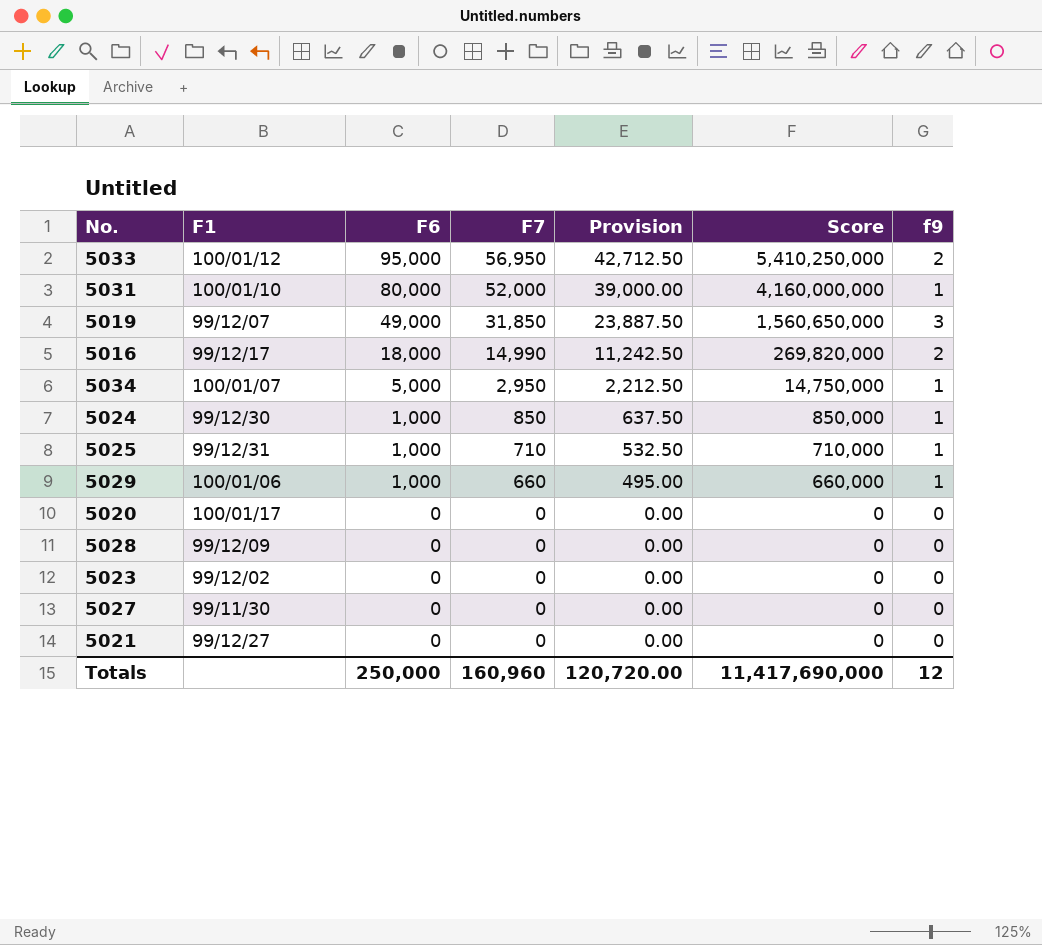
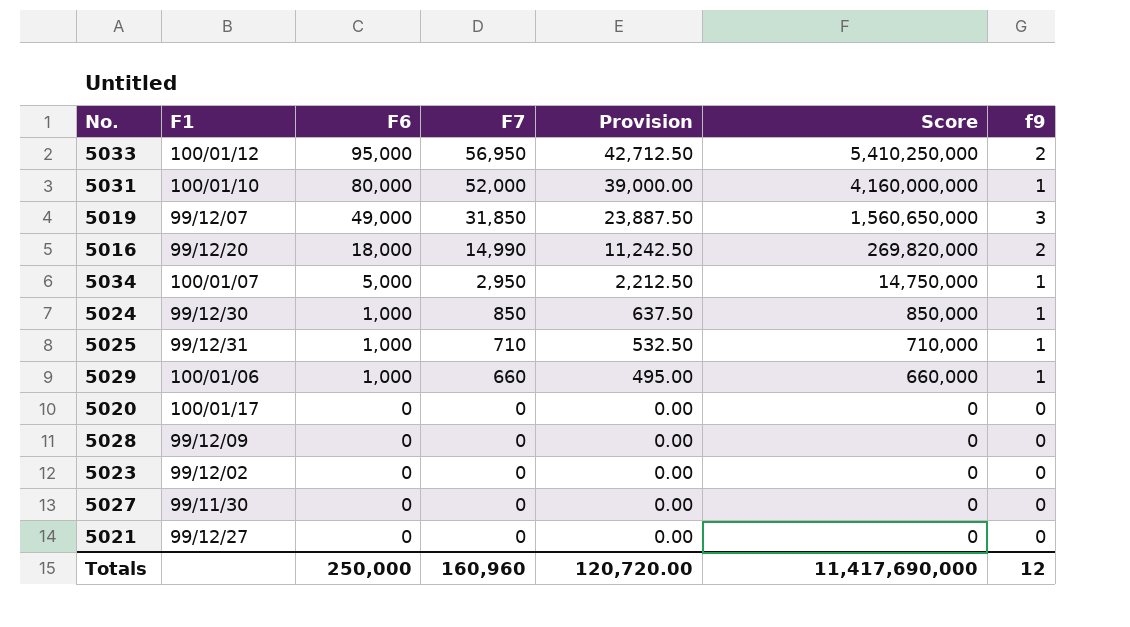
5016 | F1: 99/12/17 -> 99/12/20

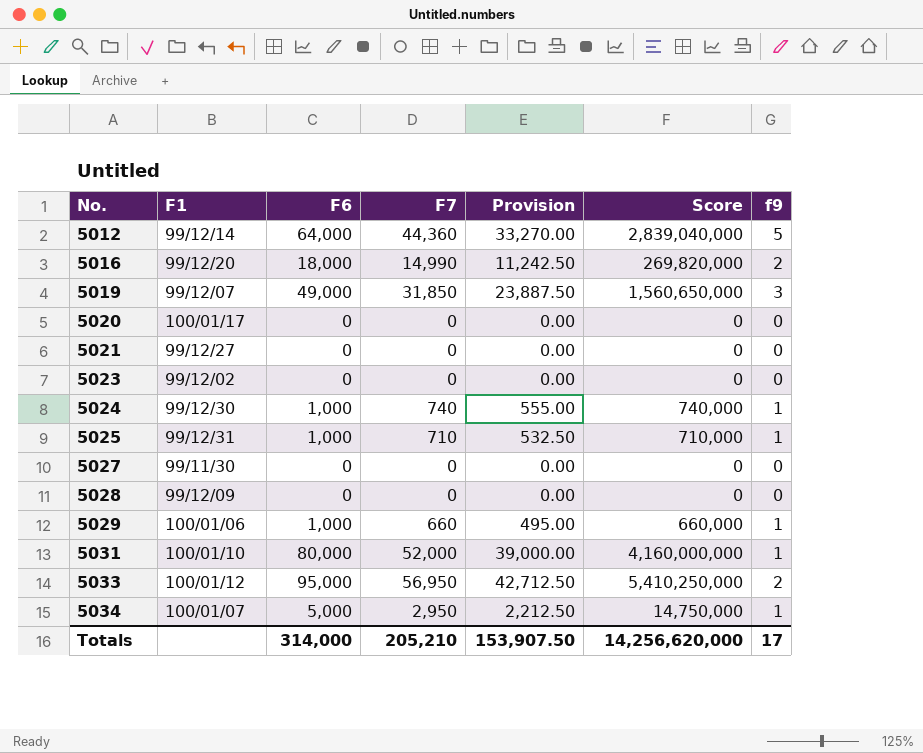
row order: F6 descending -> No. ascending
row 5012: none -> 99/12/14 | 64,000 | 44,360 | 33,270.00 | 2,839,040,000 | 5
5024 | F7: 850 -> 740
5024 | Provision: 637.50 -> 555.00
5024 | Score: 850,000 -> 740,000
Totals | F6: 250,000 -> 314,000
Totals | F7: 160,960 -> 205,210
Totals | Provision: 120,720.00 -> 153,907.50
Totals | Score: 11,417,690,000 -> 14,256,620,000
Totals | f9: 12 -> 17

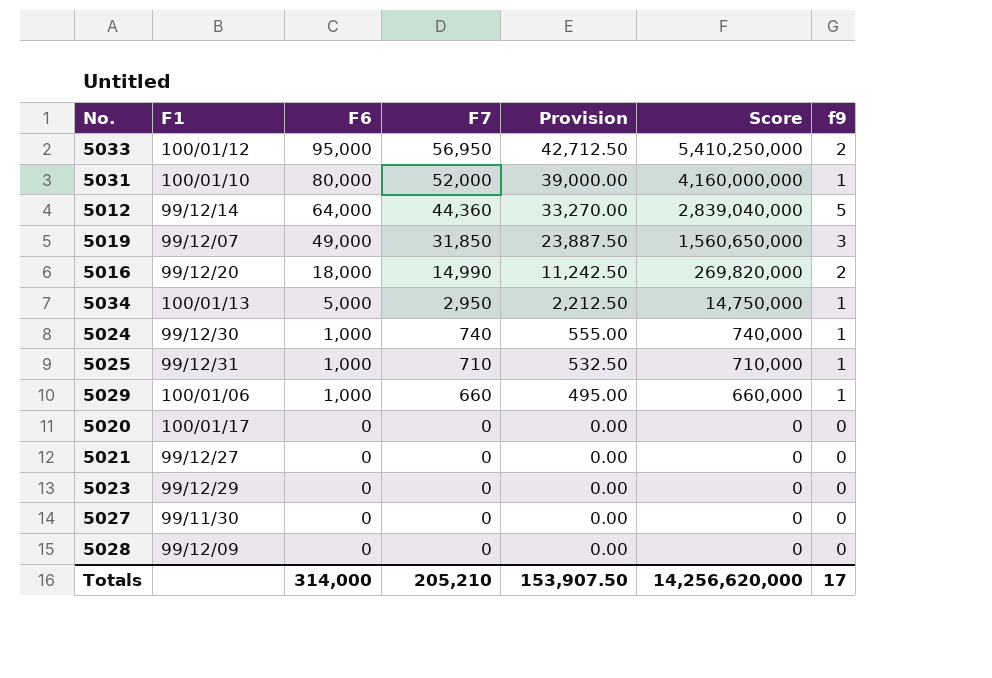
row order: No. ascending -> F6 descending
5034 | F1: 100/01/07 -> 100/01/13
5023 | F1: 99/12/02 -> 99/12/29

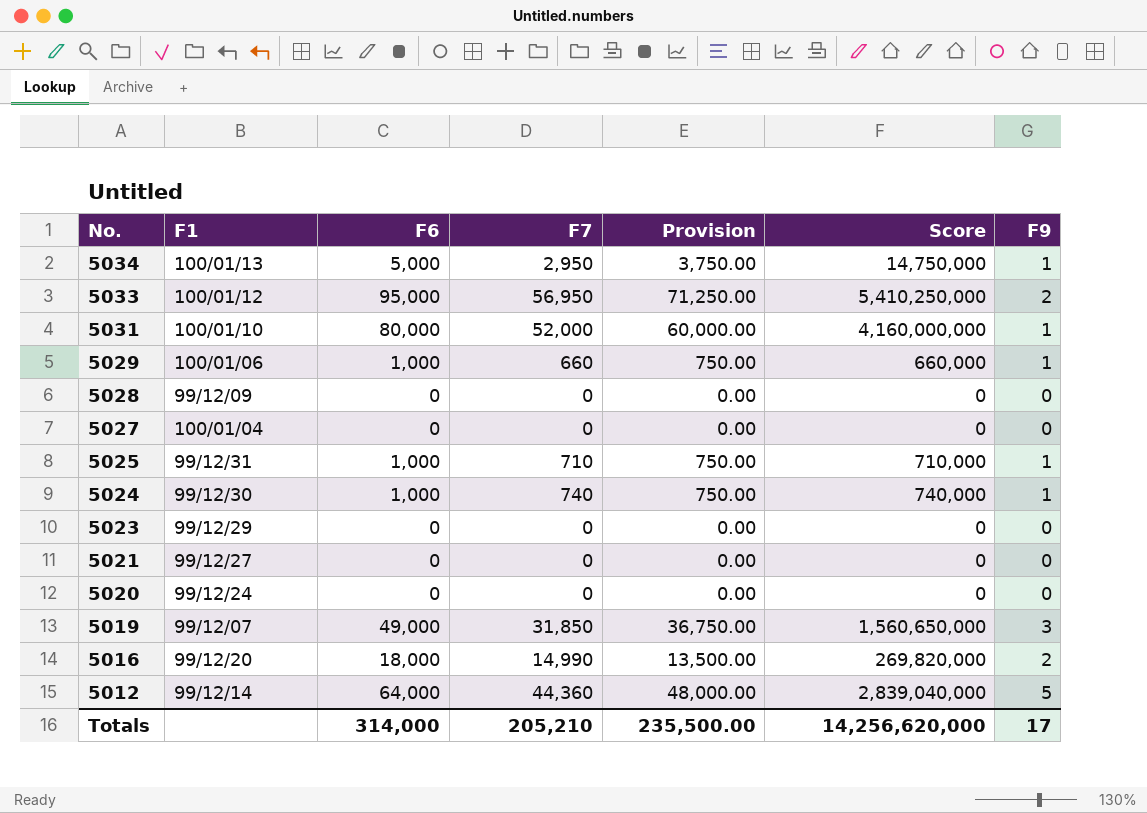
row order: F6 descending -> No. descending
column Provision | formula: [F7] * 0.75 -> [F6] * 0.75
column name: f9 -> F9
5027 | F1: 99/11/30 -> 100/01/04
5020 | F1: 100/01/17 -> 99/12/24
Totals | Provision: 153,907.50 -> 235,500.00

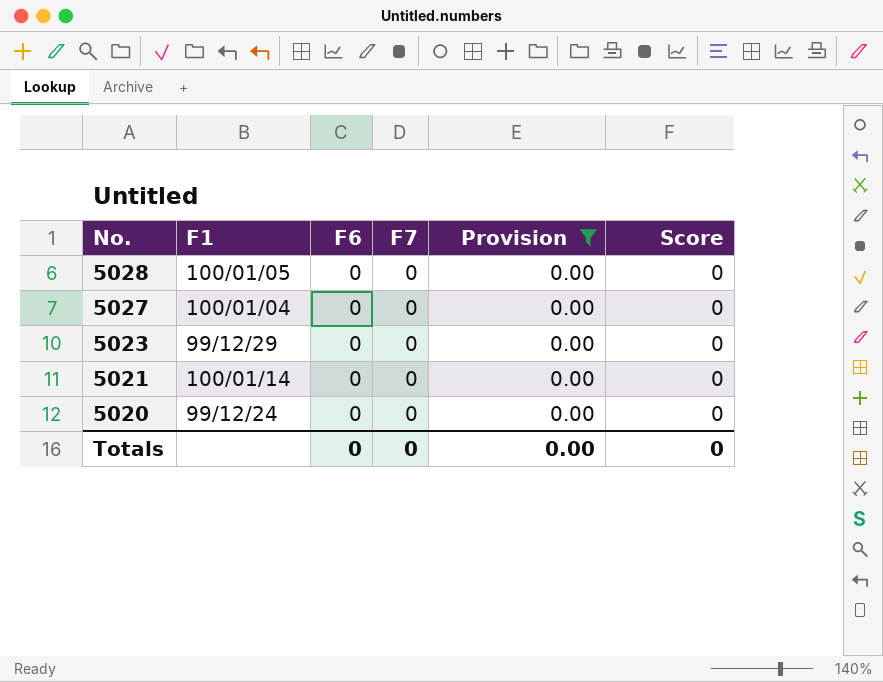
filter: none -> Provision = 0.00
column F9 | position: 7 -> none
5028 | F1: 99/12/09 -> 100/01/05
5021 | F1: 99/12/27 -> 100/01/14
Totals | F6: 314,000 -> 0
Totals | F7: 205,210 -> 0
Totals | Provision: 235,500.00 -> 0.00
Totals | Score: 14,256,620,000 -> 0

